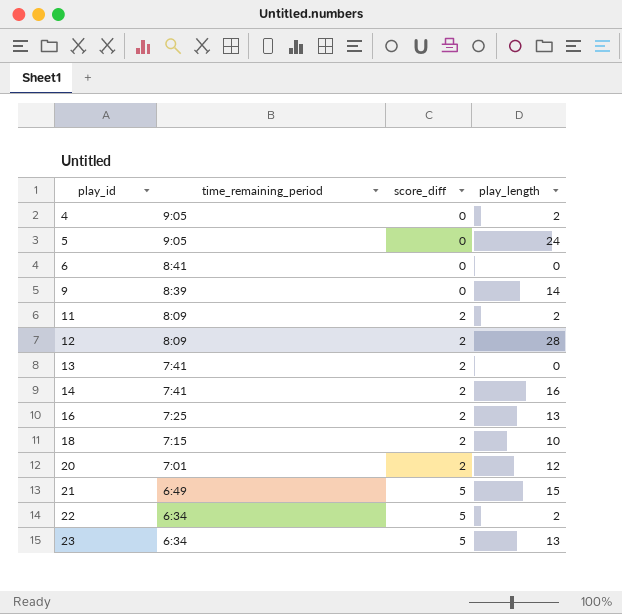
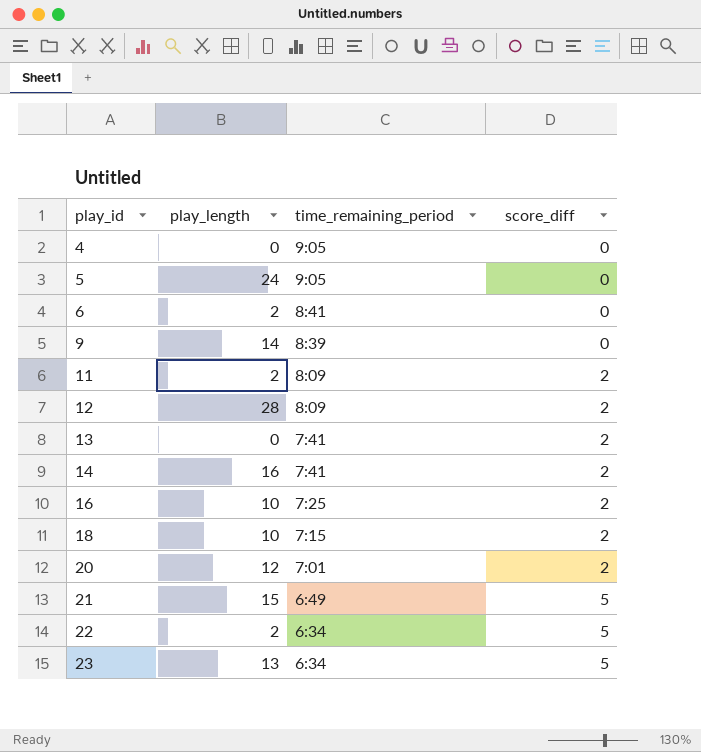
column play_length | position: 4 -> 2
4 | play_length: 2 -> 0
6 | play_length: 0 -> 2
16 | play_length: 13 -> 10

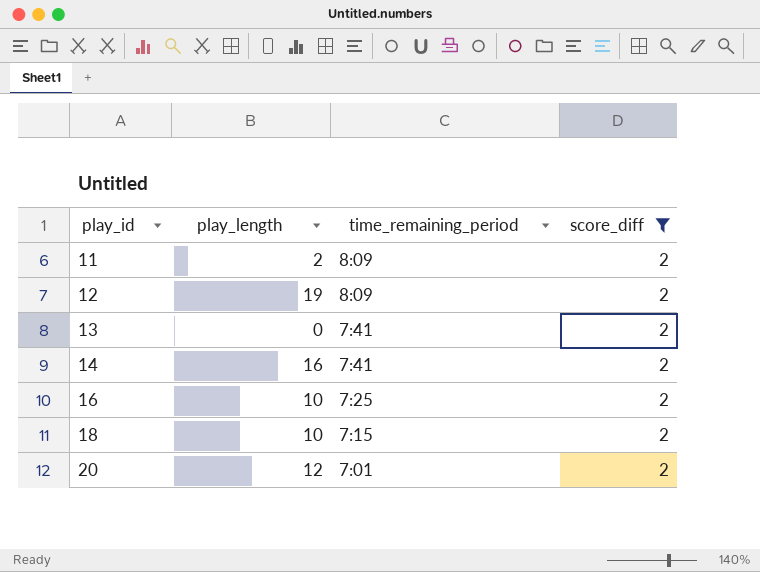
filter: none -> score_diff = 2
12 | play_length: 28 -> 19

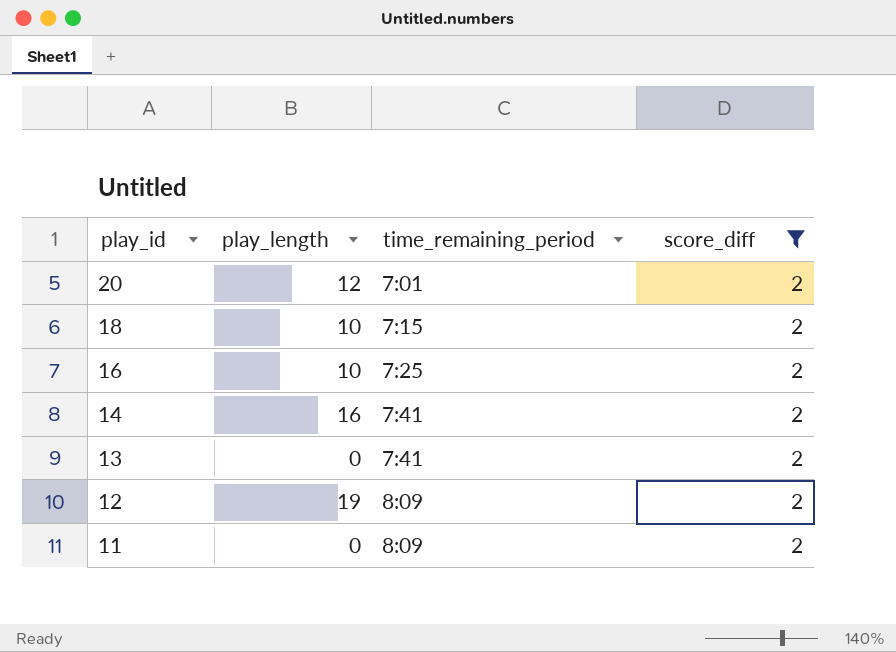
row order: play_id ascending -> play_id descending
11 | play_length: 2 -> 0

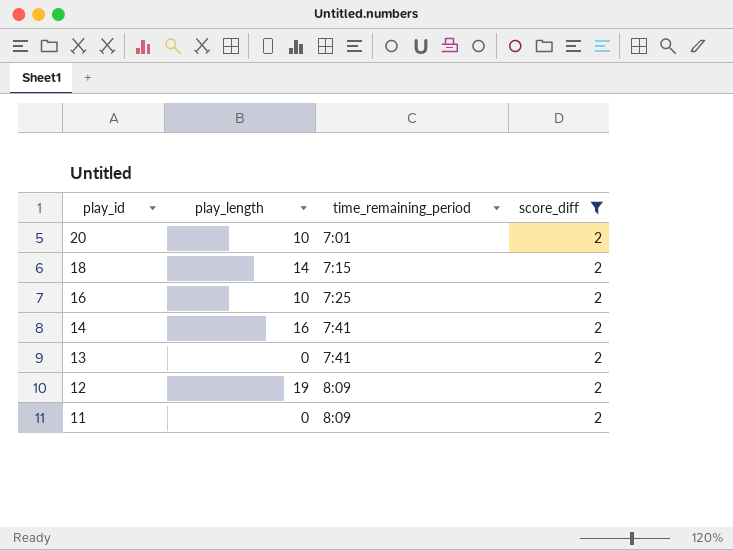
20 | play_length: 12 -> 10
18 | play_length: 10 -> 14

